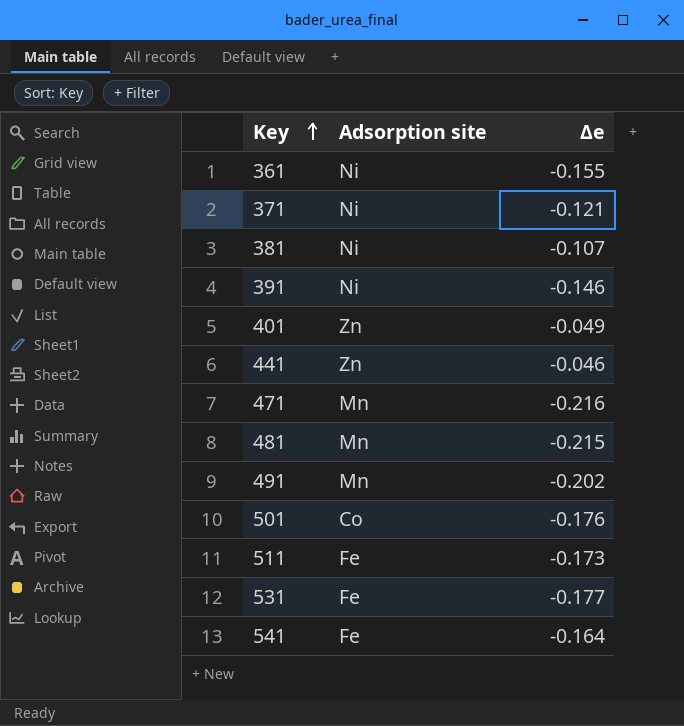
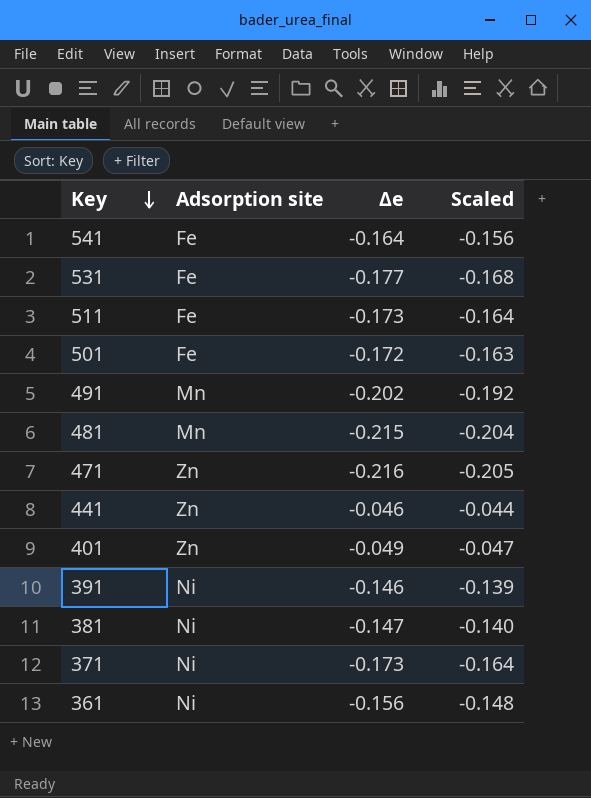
row order: Key ascending -> Key descending
column Scaled | formula: none -> [Δe] * 0.95
501 | Adsorption site: Co -> Fe
501 | Δe: -0.176 -> -0.172
471 | Adsorption site: Mn -> Zn
381 | Δe: -0.107 -> -0.147
371 | Δe: -0.121 -> -0.173
361 | Δe: -0.155 -> -0.156

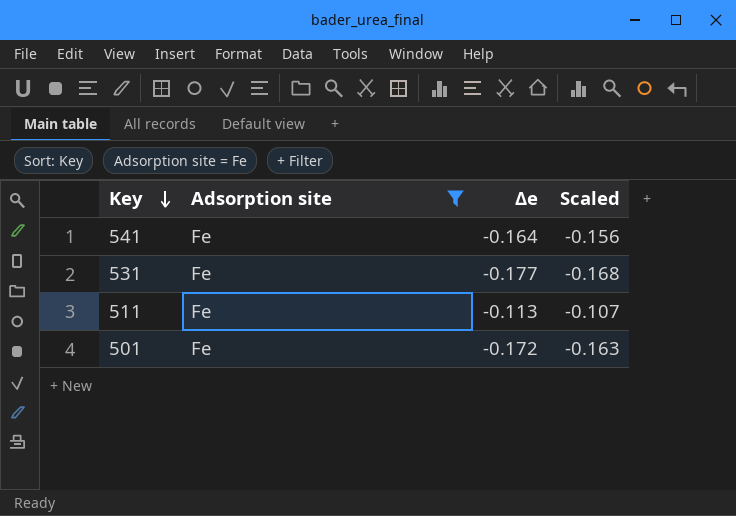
filter: none -> Adsorption site = Fe
511 | Δe: -0.173 -> -0.113
511 | Scaled: -0.164 -> -0.107

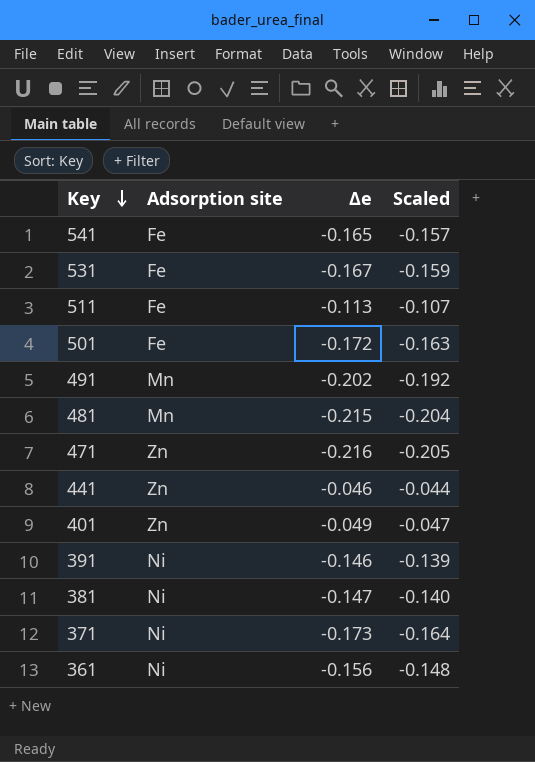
filter: Adsorption site = Fe -> none
541 | Δe: -0.164 -> -0.165
541 | Scaled: -0.156 -> -0.157
531 | Δe: -0.177 -> -0.167
531 | Scaled: -0.168 -> -0.159

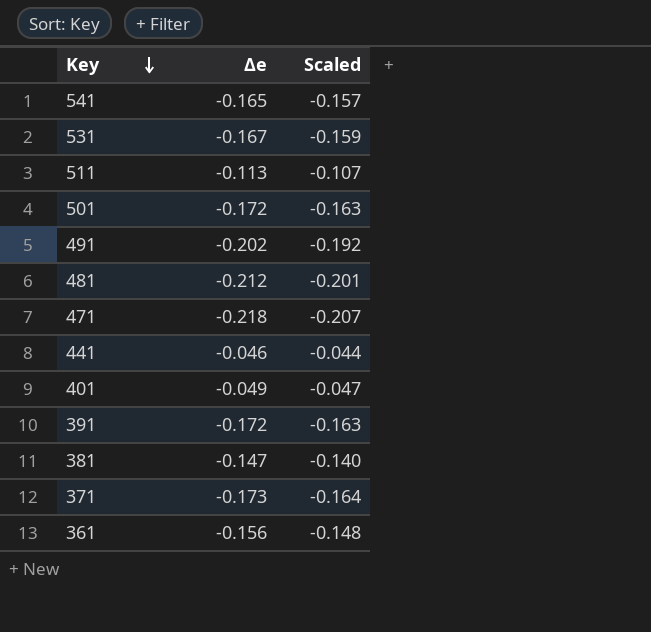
column Adsorption site | position: 2 -> none
481 | Δe: -0.215 -> -0.212
481 | Scaled: -0.204 -> -0.201
471 | Δe: -0.216 -> -0.218
471 | Scaled: -0.205 -> -0.207
391 | Δe: -0.146 -> -0.172
391 | Scaled: -0.139 -> -0.163

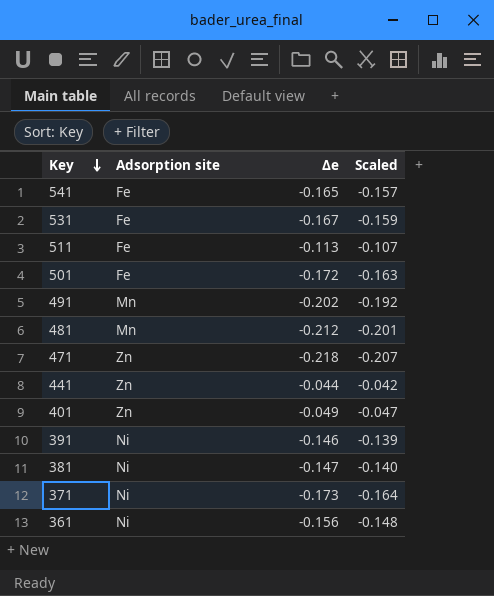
column Adsorption site | position: none -> 2
441 | Δe: -0.046 -> -0.044
441 | Scaled: -0.044 -> -0.042
391 | Δe: -0.172 -> -0.146
391 | Scaled: -0.163 -> -0.139

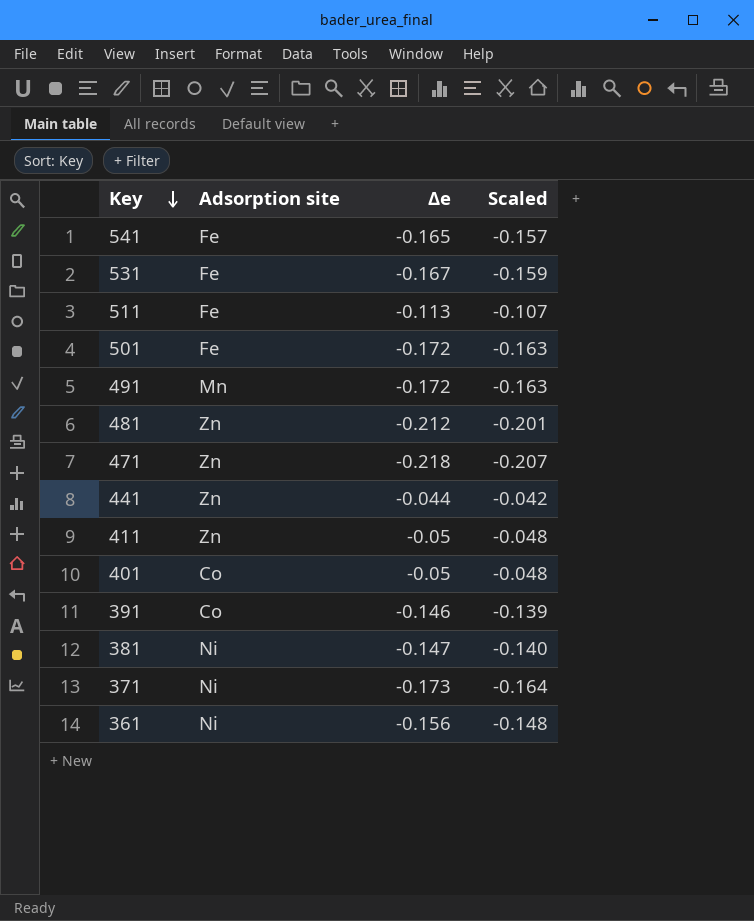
491 | Δe: -0.202 -> -0.172
491 | Scaled: -0.192 -> -0.163
481 | Adsorption site: Mn -> Zn
row 411: none -> Zn | -0.05 | -0.048
401 | Adsorption site: Zn -> Co
401 | Δe: -0.049 -> -0.05
401 | Scaled: -0.047 -> -0.048
391 | Adsorption site: Ni -> Co

